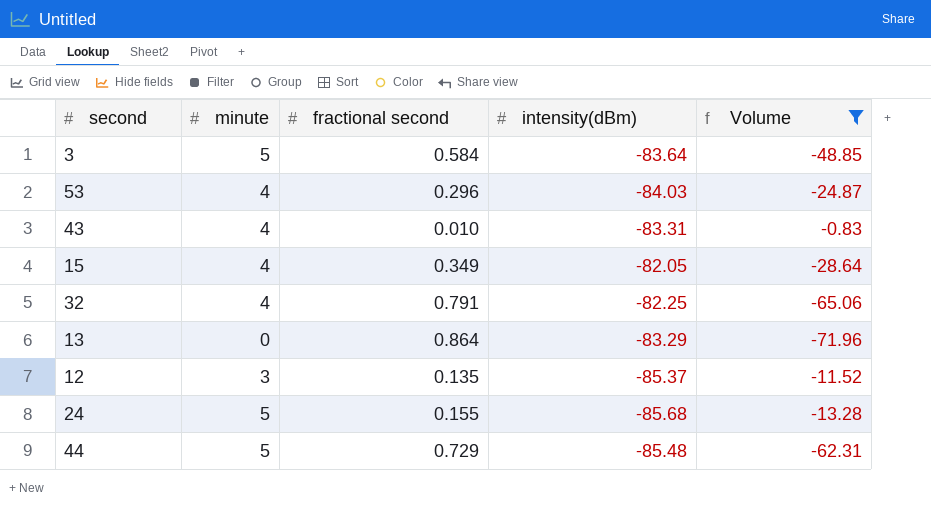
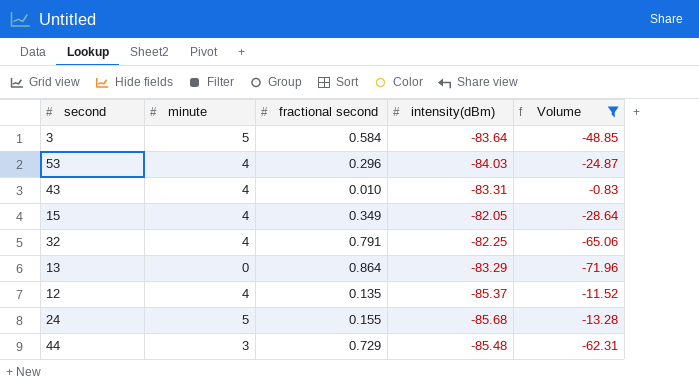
12 | minute: 3 -> 4
44 | minute: 5 -> 3

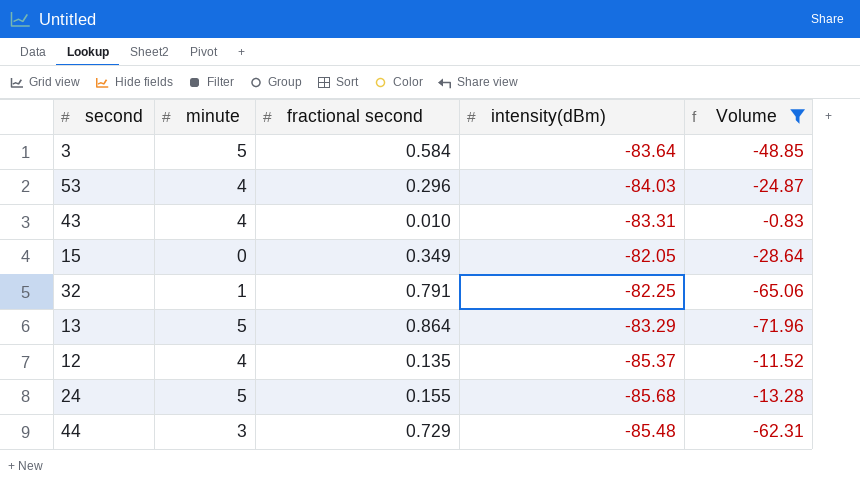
15 | minute: 4 -> 0
32 | minute: 4 -> 1
13 | minute: 0 -> 5

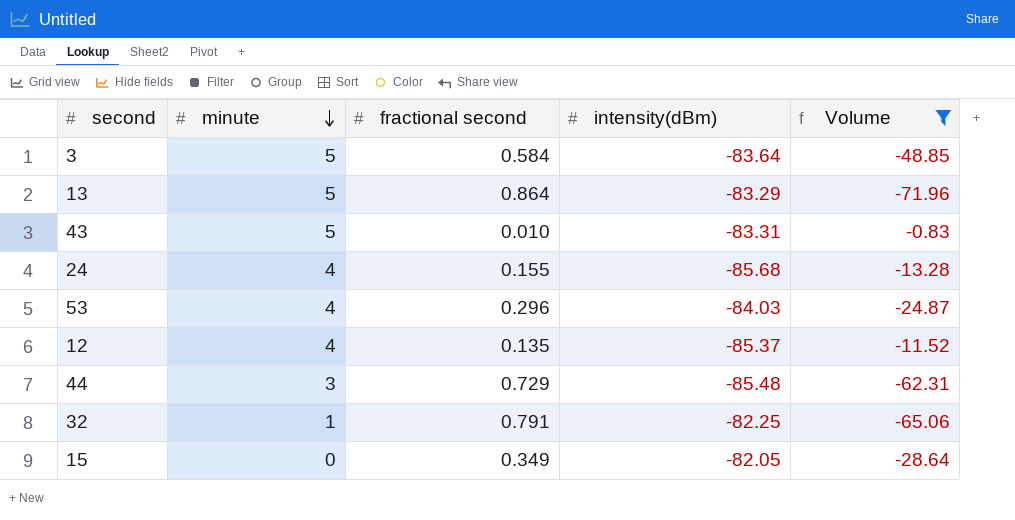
row order: none -> minute descending
43 | minute: 4 -> 5
24 | minute: 5 -> 4

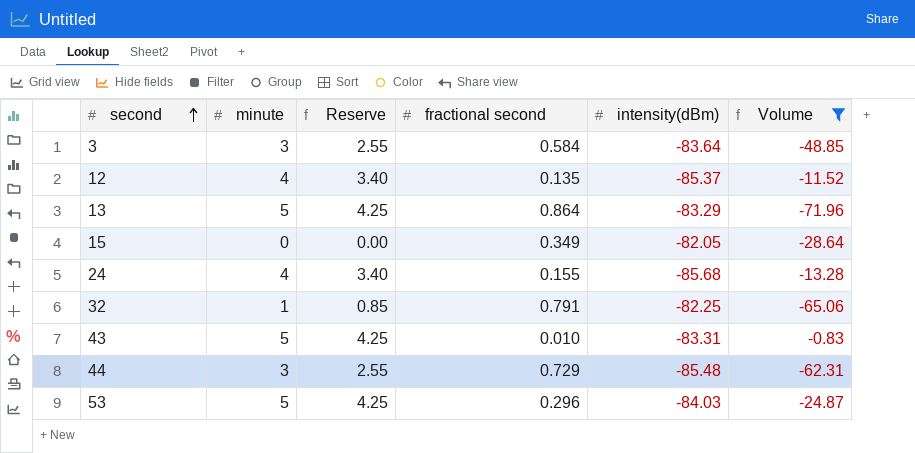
row order: minute descending -> second ascending
column Reserve | formula: none -> [minute] * 0.85
3 | minute: 5 -> 3
53 | minute: 4 -> 5

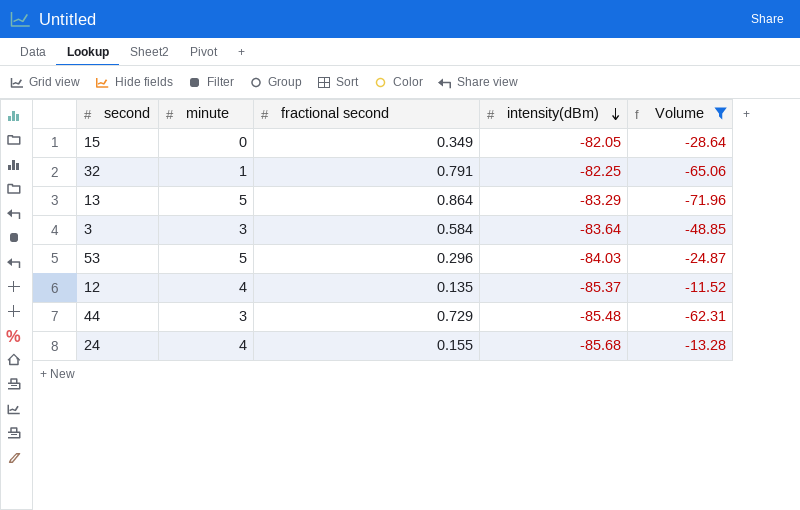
row order: second ascending -> intensity(dBm) descending
column Reserve | formula: [minute] * 0.85 -> none
row 43: 5 | 4.25 | 0.010 | -83.31 | -0.83 -> none

